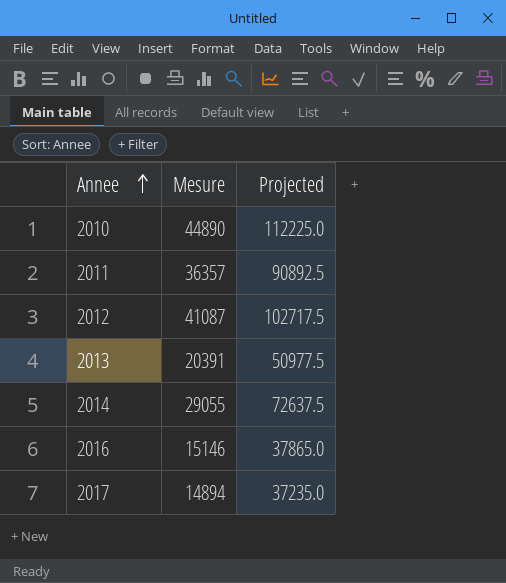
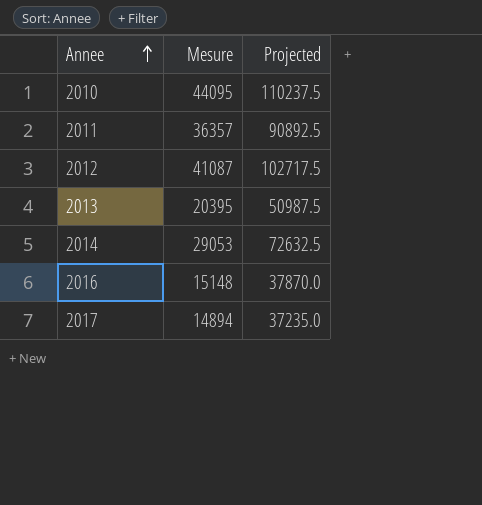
2010 | Mesure: 44890 -> 44095
2010 | Projected: 112225.0 -> 110237.5
2013 | Mesure: 20391 -> 20395
2013 | Projected: 50977.5 -> 50987.5
2014 | Mesure: 29055 -> 29053
2014 | Projected: 72637.5 -> 72632.5
2016 | Mesure: 15146 -> 15148
2016 | Projected: 37865.0 -> 37870.0

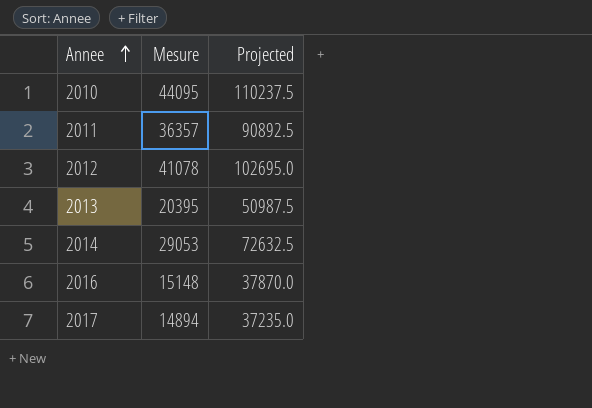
2012 | Mesure: 41087 -> 41078
2012 | Projected: 102717.5 -> 102695.0

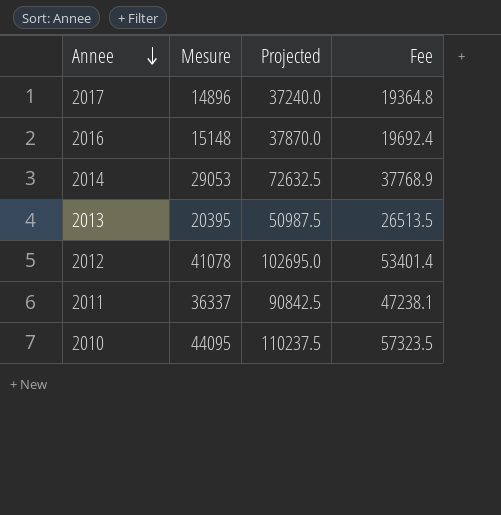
row order: Annee ascending -> Annee descending
column Fee | formula: none -> [Mesure] * 1.3
2017 | Mesure: 14894 -> 14896
2017 | Projected: 37235.0 -> 37240.0
2011 | Mesure: 36357 -> 36337
2011 | Projected: 90892.5 -> 90842.5

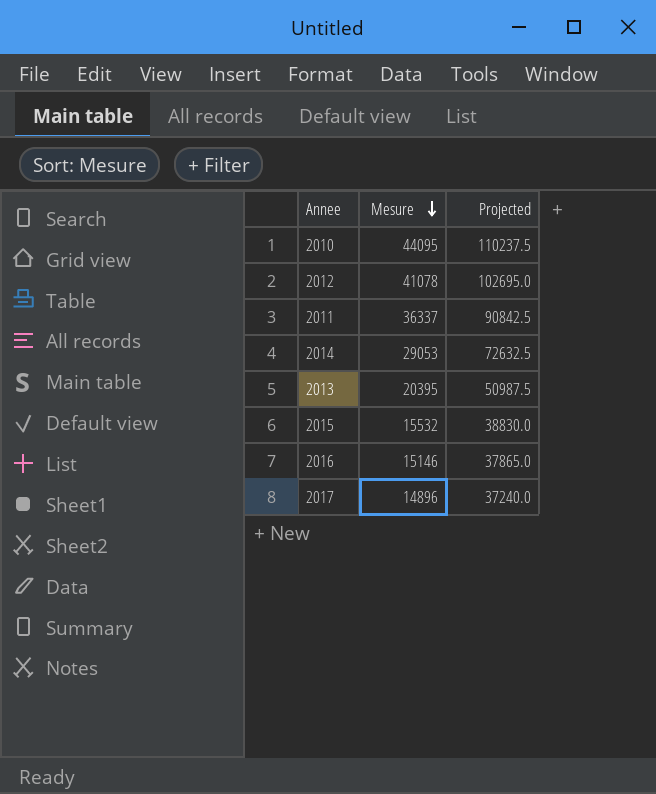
row order: Annee descending -> Mesure descending
column Fee | formula: [Mesure] * 1.3 -> none
row 2015: none -> 15532 | 38830.0
2016 | Mesure: 15148 -> 15146
2016 | Projected: 37870.0 -> 37865.0

